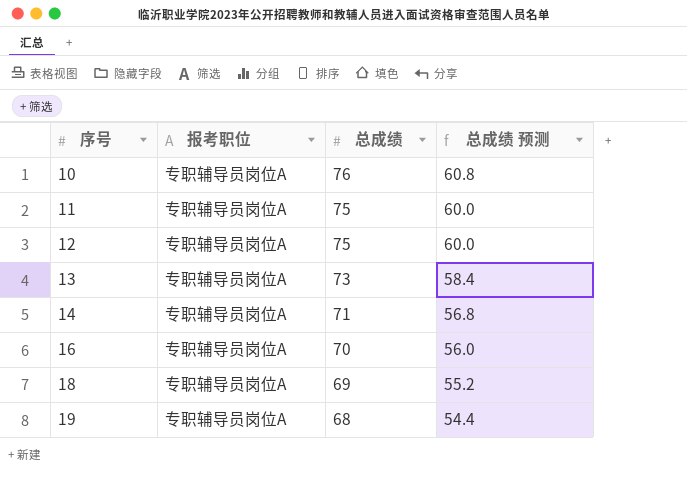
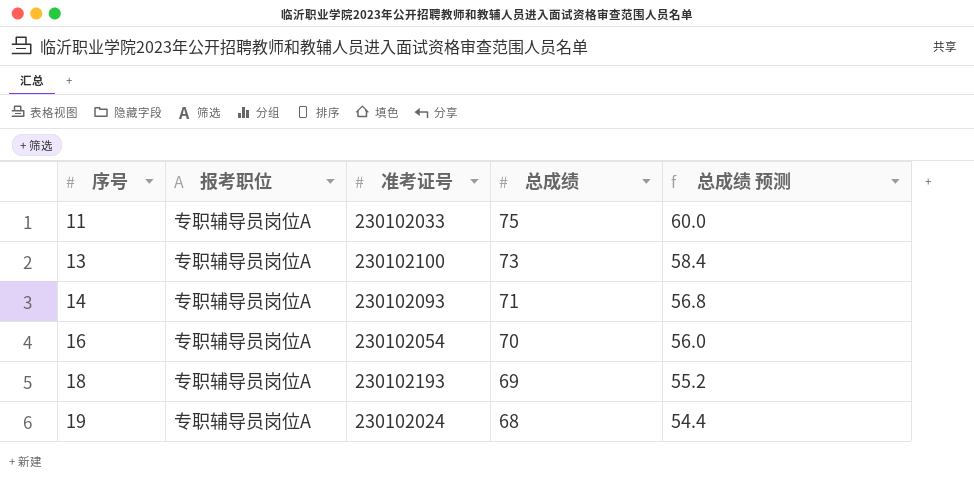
column 准考证号 | position: none -> 3
row 10: 专职辅导员岗位A | 76 | 60.8 -> none
row 12: 专职辅导员岗位A | 75 | 60.0 -> none

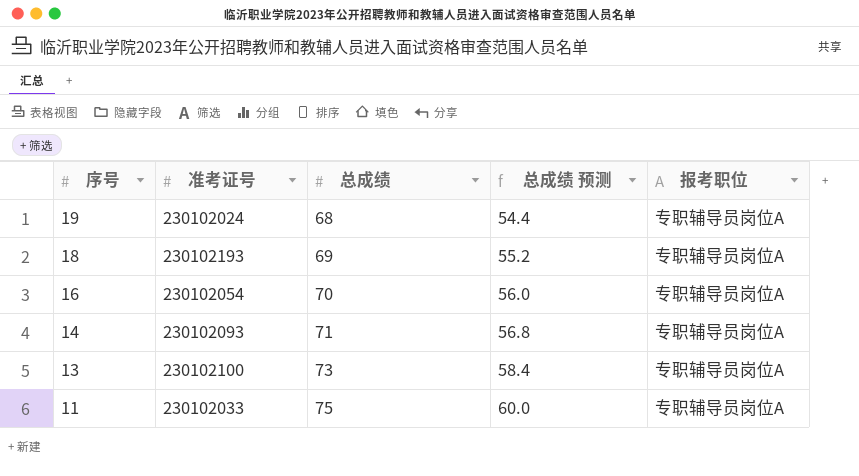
row order: 序号 ascending -> 序号 descending
column 报考职位 | position: 2 -> 5

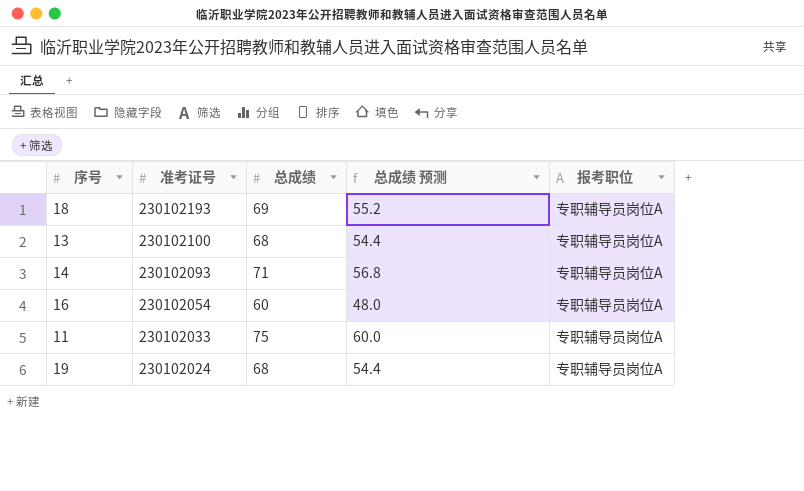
row order: 序号 descending -> 准考证号 descending
13 | 总成绩: 73 -> 68
13 | 总成绩 预测: 58.4 -> 54.4
16 | 总成绩: 70 -> 60
16 | 总成绩 预测: 56.0 -> 48.0

